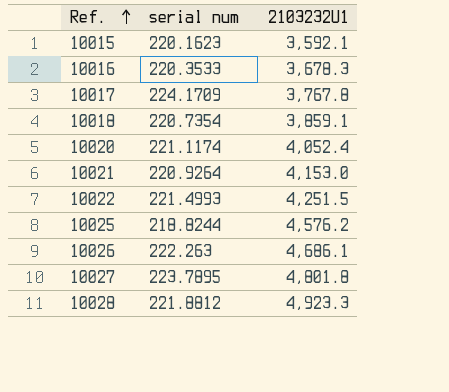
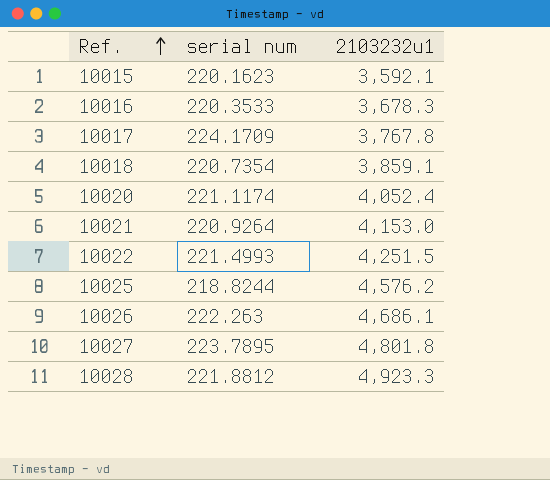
column name: 2103232U1 -> 2103232u1

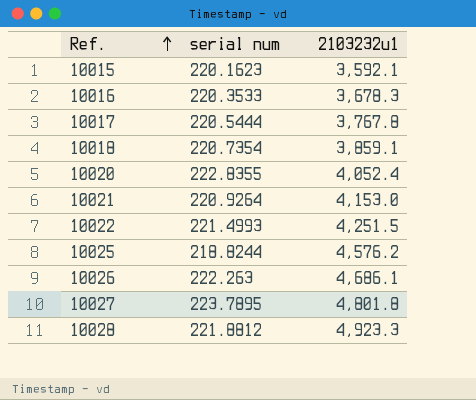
10017 | serial num: 224.1709 -> 220.5444
10020 | serial num: 221.1174 -> 222.8355

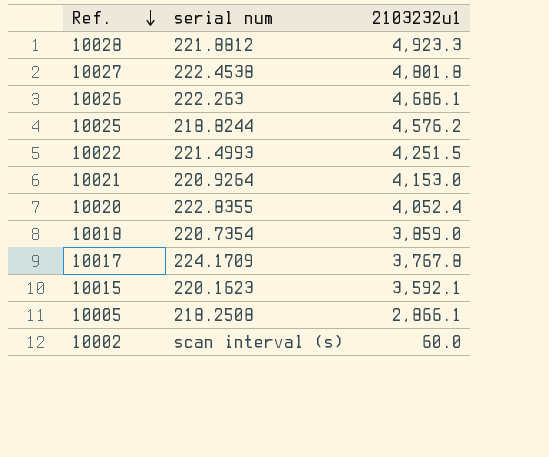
row order: Ref. ascending -> Ref. descending
row 10016: 220.3533 | 3,678.3 -> none
10027 | serial num: 223.7895 -> 222.4538
10018 | 2103232u1: 3,859.1 -> 3,859.0
10017 | serial num: 220.5444 -> 224.1709
row 10005: none -> 218.2508 | 2,866.1
row 10002: none -> scan interval (s) | 60.0

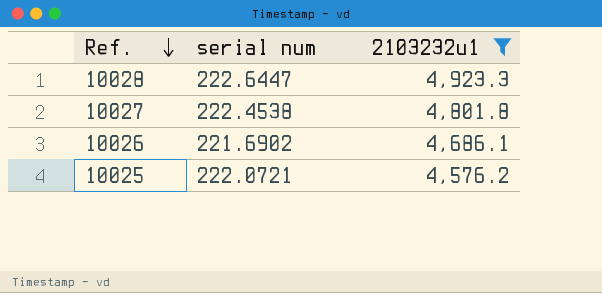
filter: none -> 2103232u1 >= 4,576.2
10028 | serial num: 221.8812 -> 222.6447
10026 | serial num: 222.263 -> 221.6902
10025 | serial num: 218.8244 -> 222.0721

